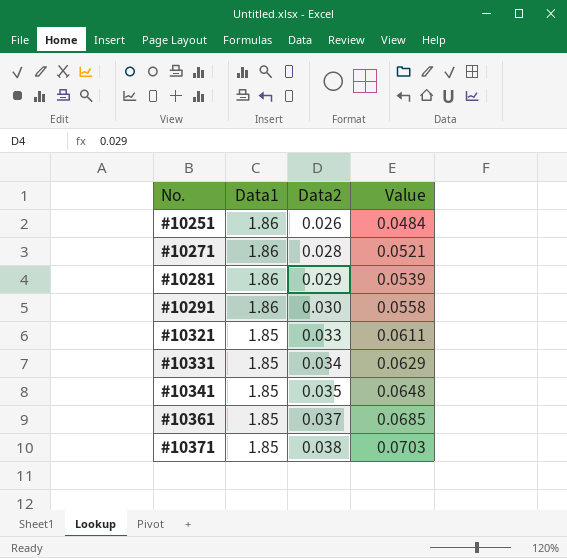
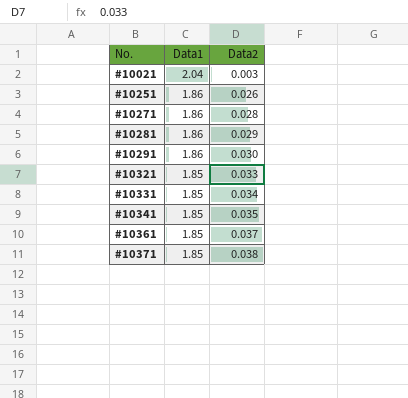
column Value | formula: [Data1] * [Data2] -> none
row #10021: none -> 2.04 | 0.003

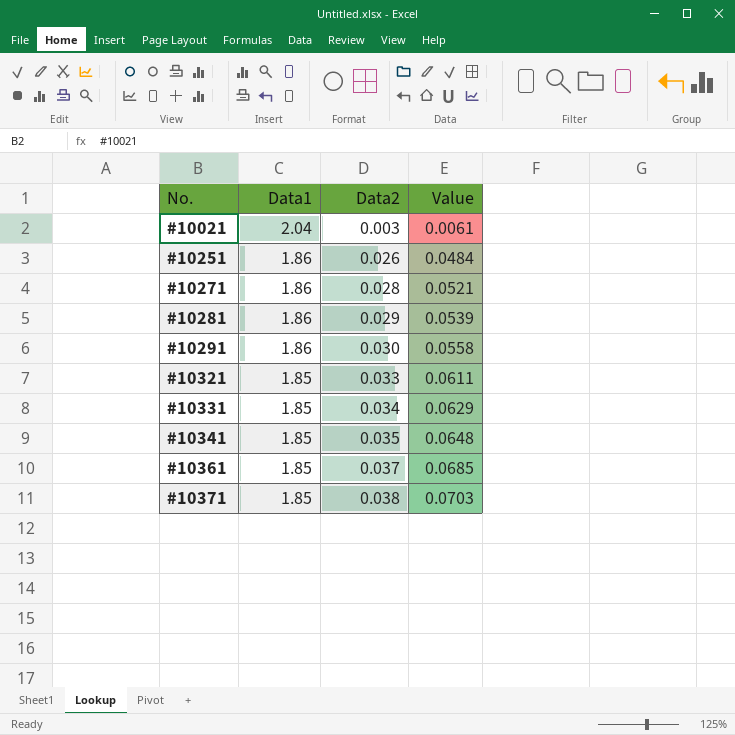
column Value | formula: none -> [Data1] * [Data2]

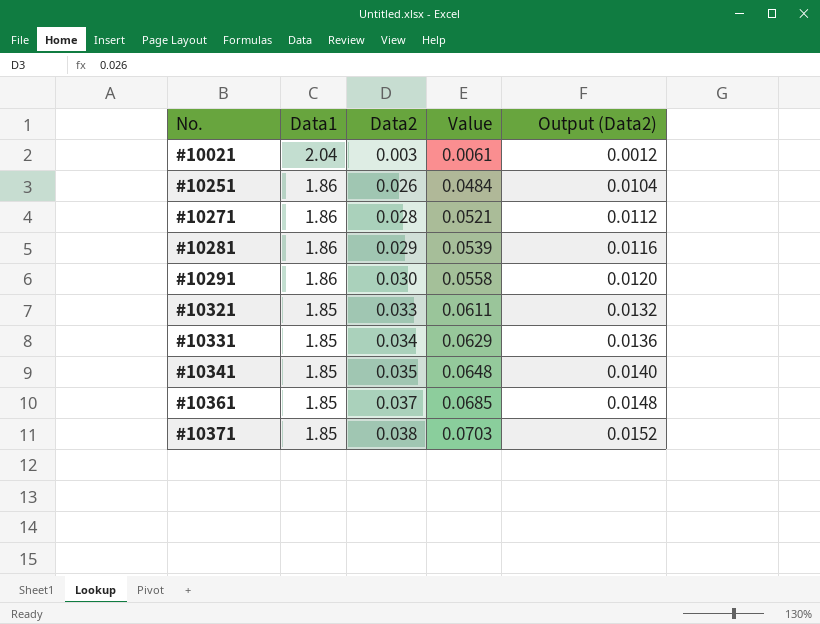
column Output (Data2) | formula: none -> [Data2] * 0.4

